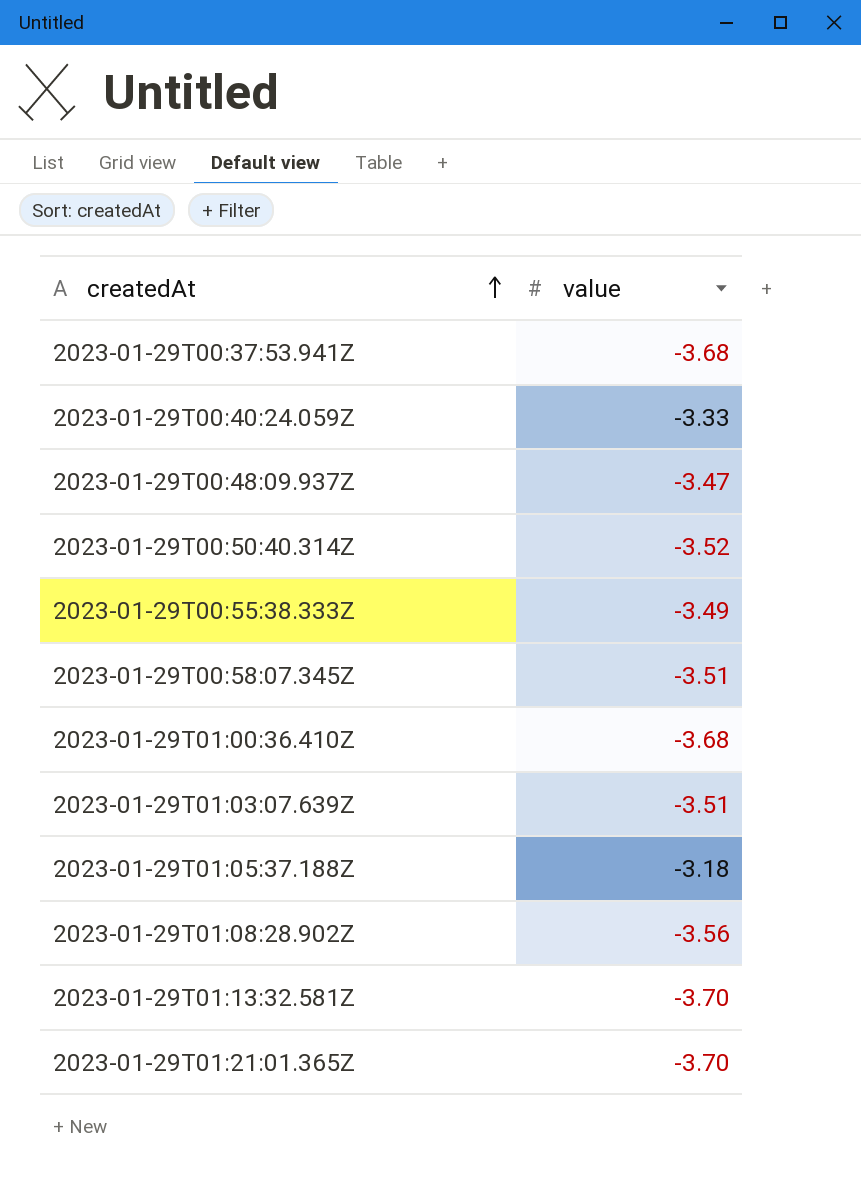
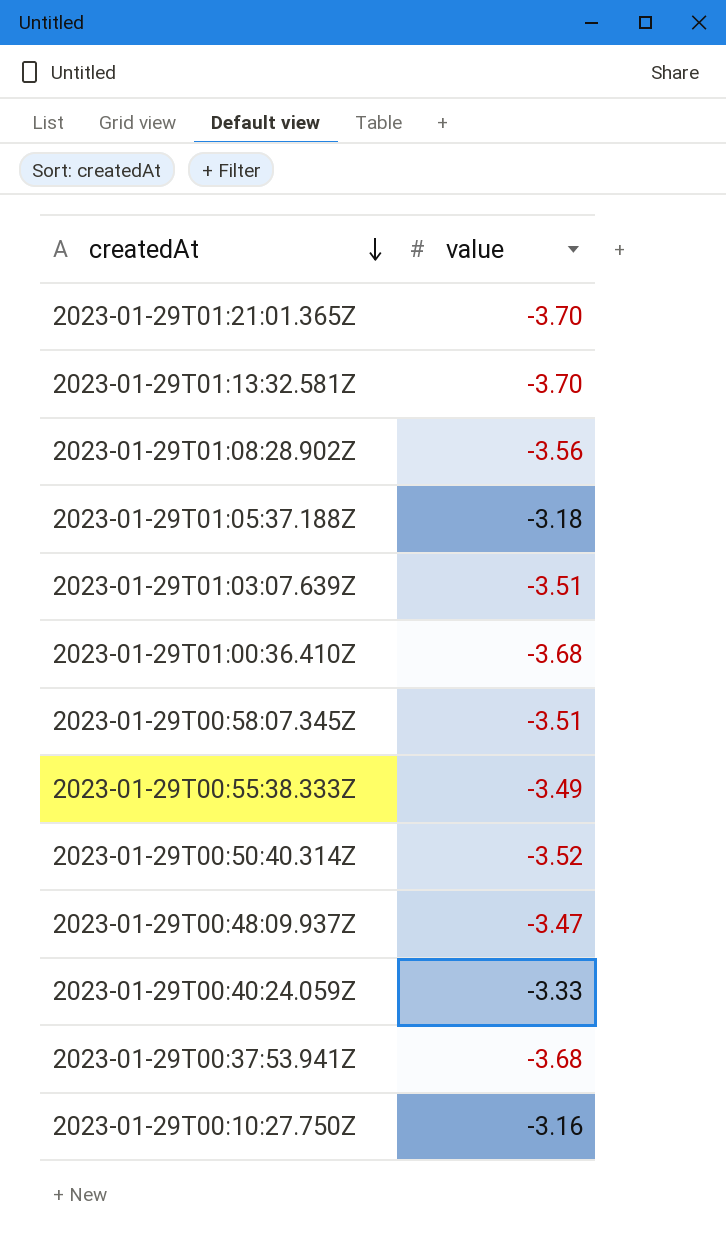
row order: createdAt ascending -> createdAt descending
row 2023-01-29T00:10:27.750Z: none -> -3.16

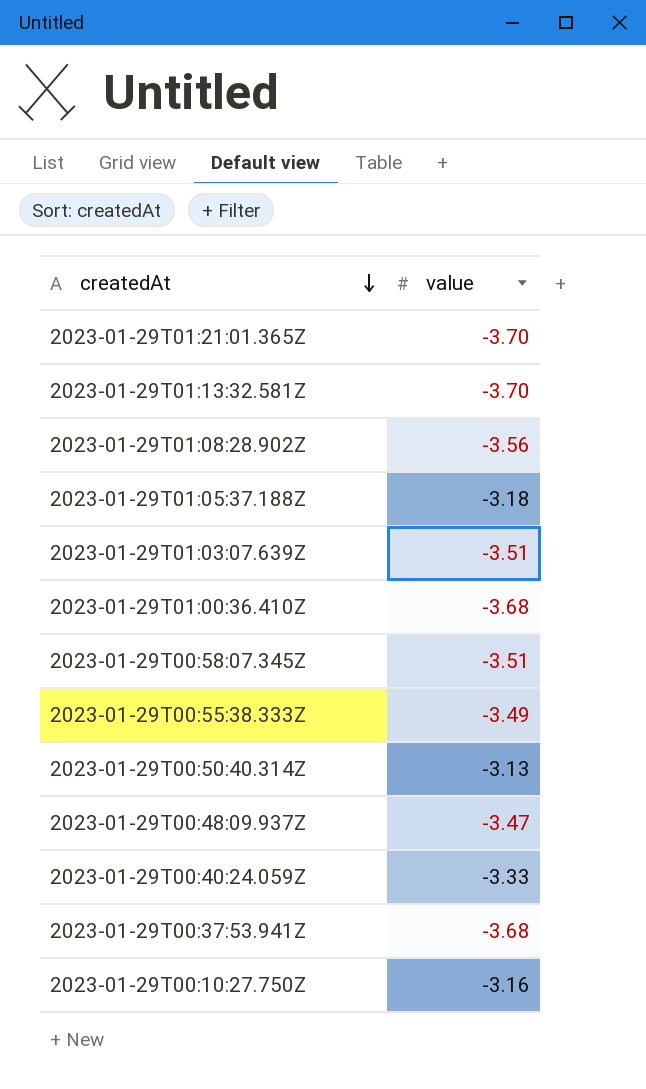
2023-01-29T00:50:40.314Z | value: -3.52 -> -3.13

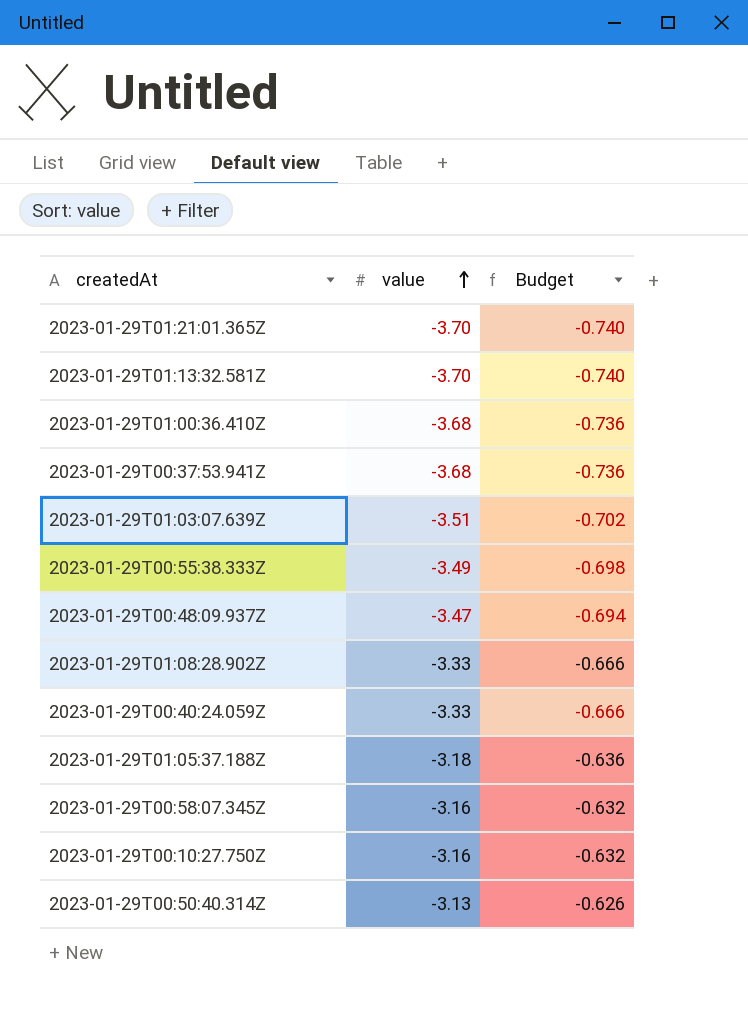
row order: createdAt descending -> value ascending
column Budget | formula: none -> [value] * 0.2
2023-01-29T01:08:28.902Z | value: -3.56 -> -3.33
2023-01-29T00:58:07.345Z | value: -3.51 -> -3.16

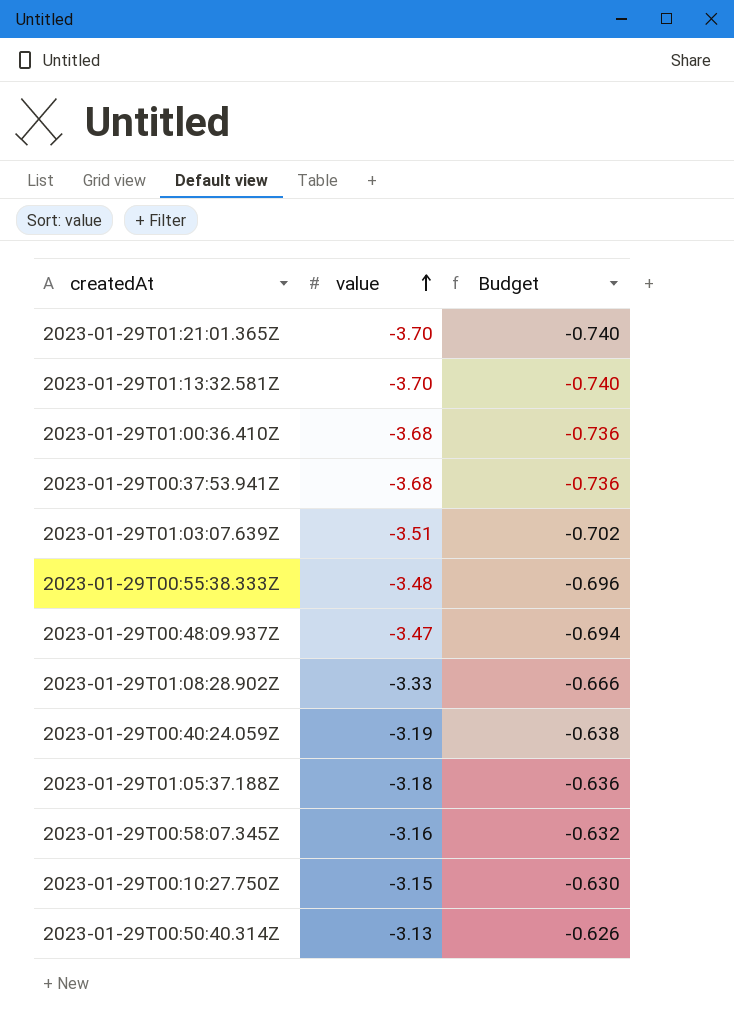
2023-01-29T00:55:38.333Z | value: -3.49 -> -3.48
2023-01-29T00:55:38.333Z | Budget: -0.698 -> -0.696
2023-01-29T00:40:24.059Z | value: -3.33 -> -3.19
2023-01-29T00:40:24.059Z | Budget: -0.666 -> -0.638
2023-01-29T00:10:27.750Z | value: -3.16 -> -3.15
2023-01-29T00:10:27.750Z | Budget: -0.632 -> -0.630

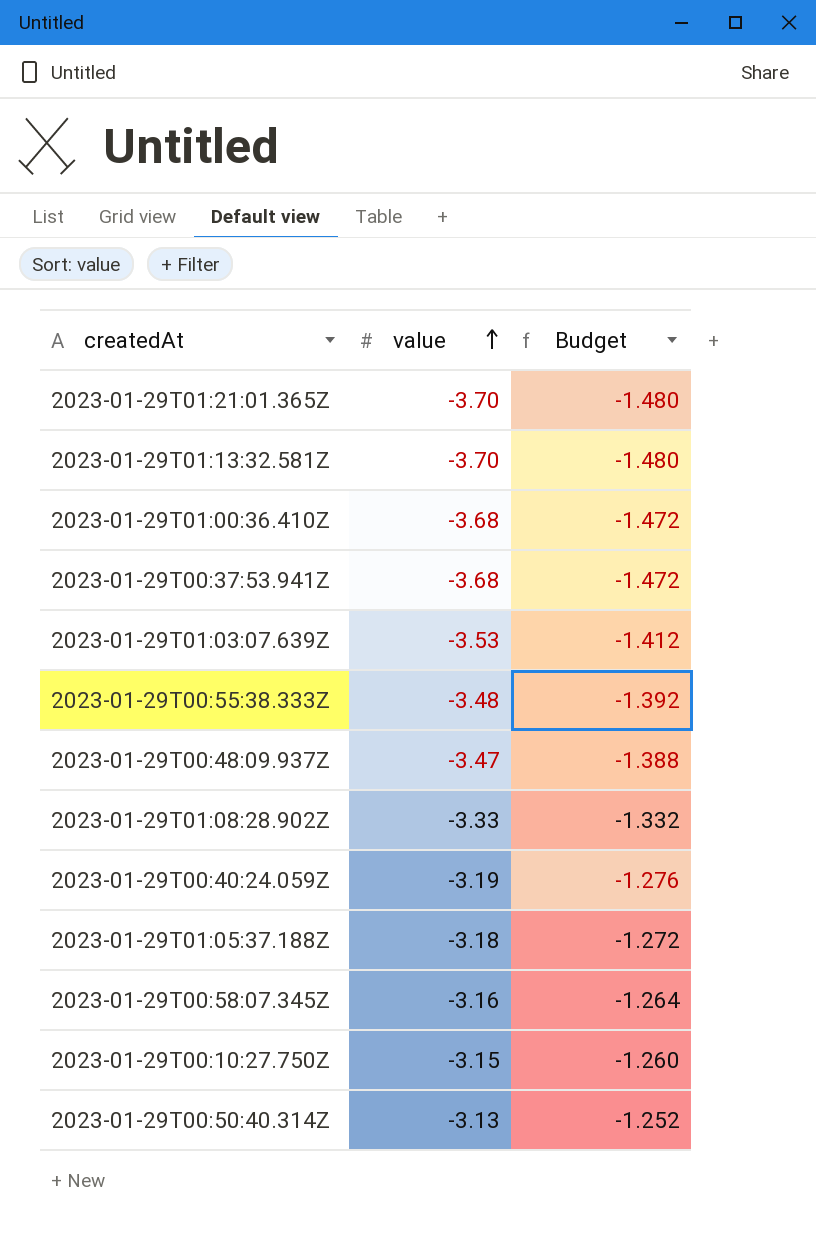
column Budget | formula: [value] * 0.2 -> [value] * 0.4
2023-01-29T01:03:07.639Z | value: -3.51 -> -3.53

